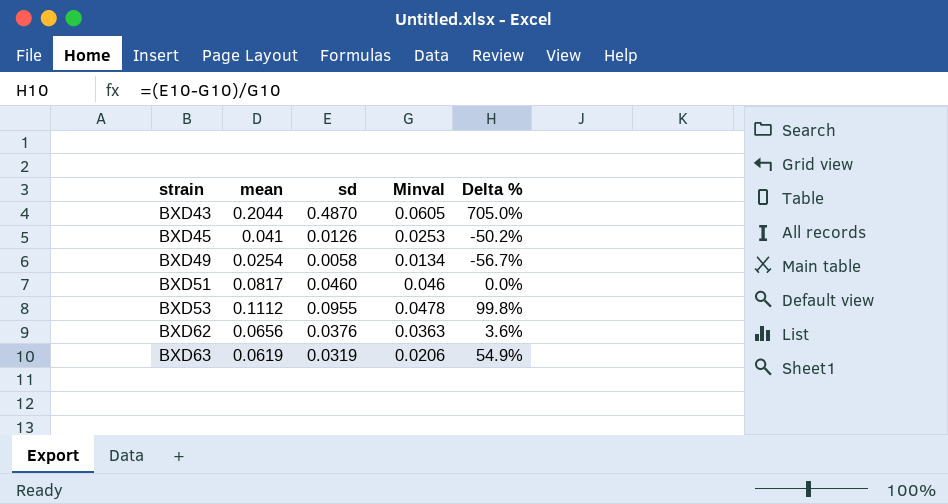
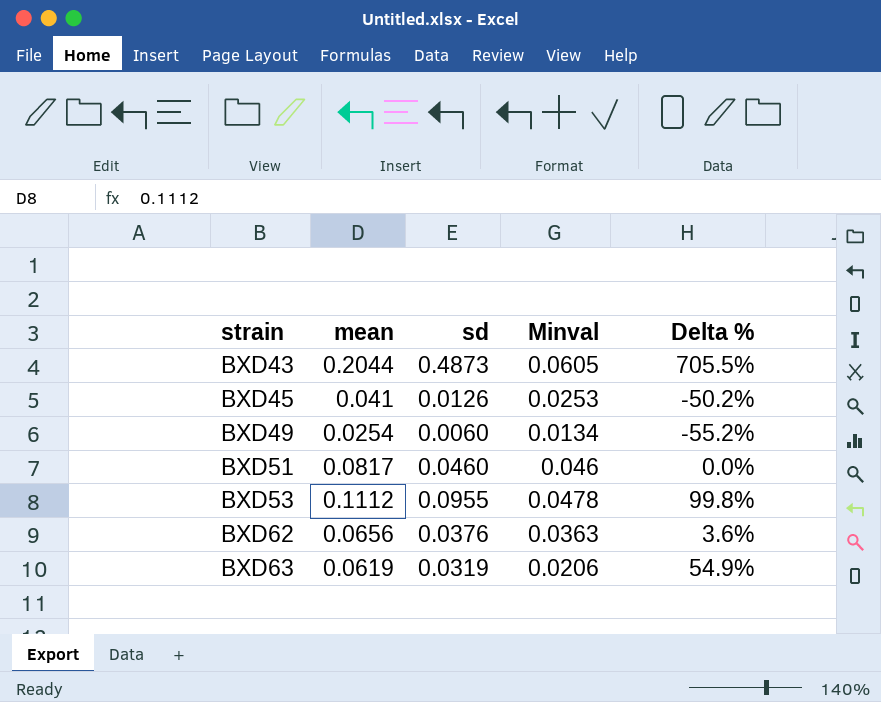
BXD43 | sd: 0.4870 -> 0.4873
BXD43 | Delta %: 705.0% -> 705.5%
BXD49 | sd: 0.0058 -> 0.0060
BXD49 | Delta %: -56.7% -> -55.2%

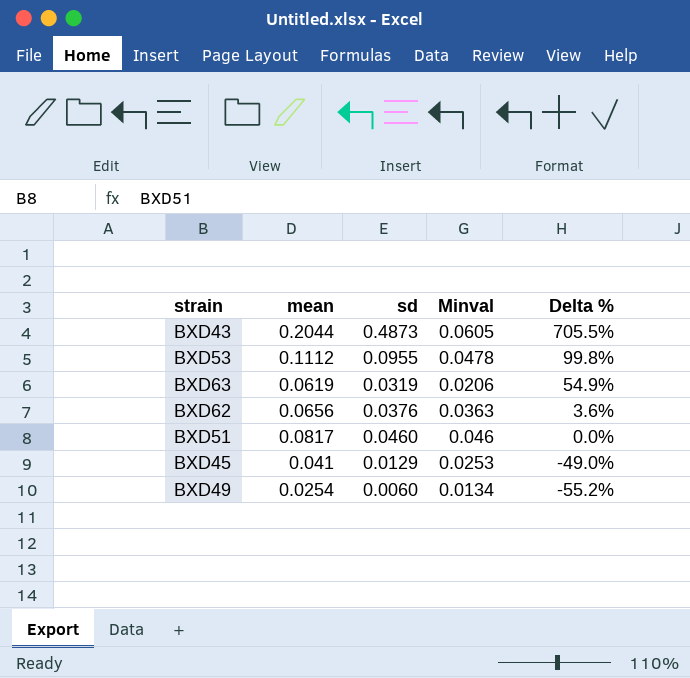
row order: strain ascending -> Delta % descending
BXD45 | sd: 0.0126 -> 0.0129
BXD45 | Delta %: -50.2% -> -49.0%

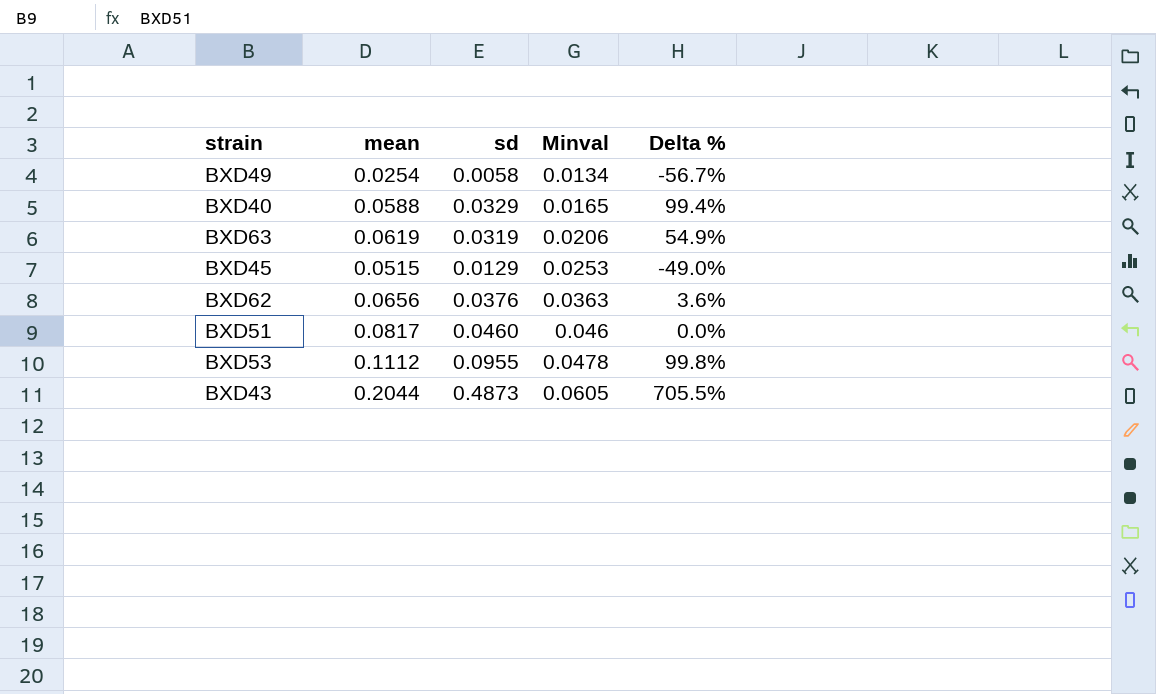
row order: Delta % descending -> Minval ascending
BXD49 | sd: 0.0060 -> 0.0058
BXD49 | Delta %: -55.2% -> -56.7%
row BXD40: none -> 0.0588 | 0.0329 | 0.0165 | 99.4%
BXD45 | mean: 0.041 -> 0.0515

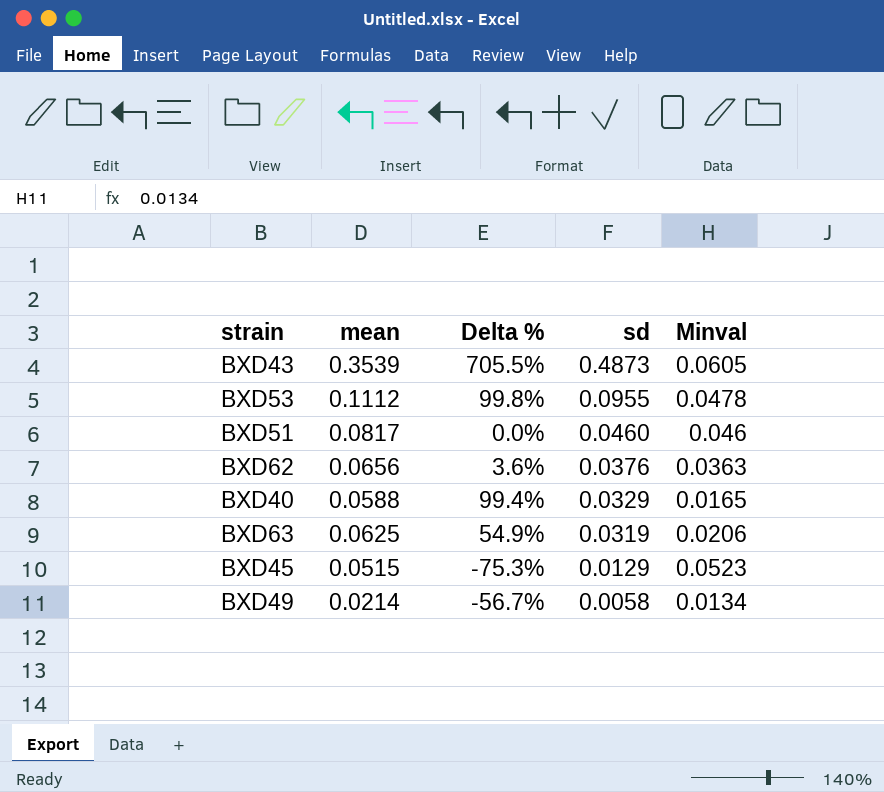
row order: Minval ascending -> sd descending
column Delta % | position: 5 -> 3
BXD43 | mean: 0.2044 -> 0.3539
BXD63 | mean: 0.0619 -> 0.0625
BXD45 | Delta %: -49.0% -> -75.3%
BXD45 | Minval: 0.0253 -> 0.0523
BXD49 | mean: 0.0254 -> 0.0214

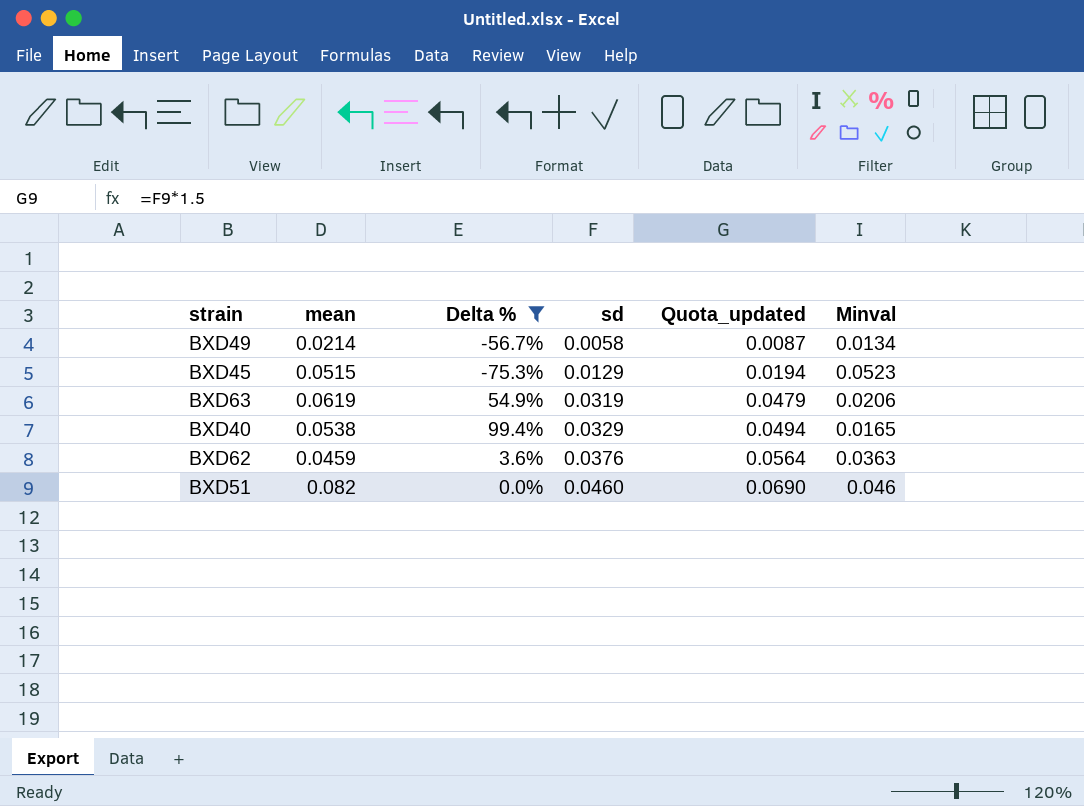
filter: none -> Delta % <= 99.4%
row order: sd descending -> sd ascending
column Quota_updated | formula: none -> [sd] * 1.5
BXD63 | mean: 0.0625 -> 0.0619
BXD40 | mean: 0.0588 -> 0.0538
BXD62 | mean: 0.0656 -> 0.0459
BXD51 | mean: 0.0817 -> 0.082

